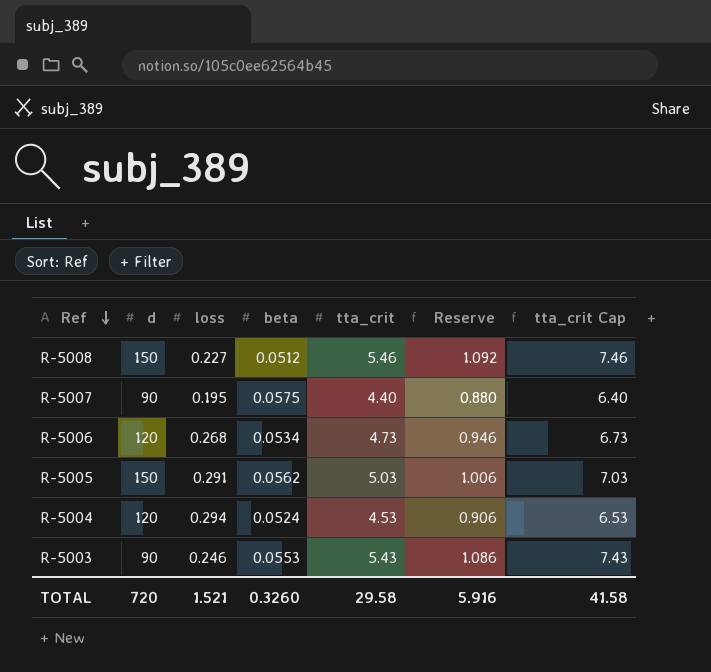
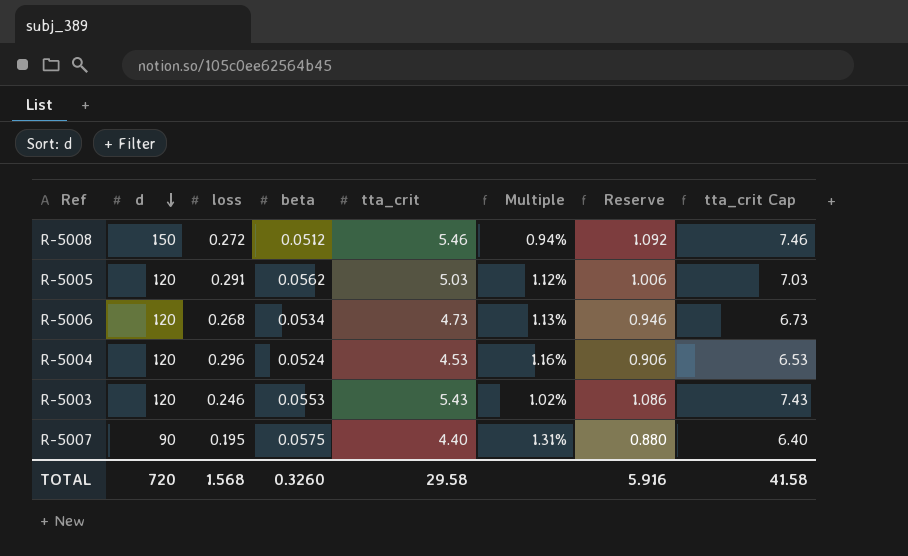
row order: Ref descending -> d descending
column Multiple | formula: none -> [beta] / [tta_crit]
R-5008 | loss: 0.227 -> 0.272
R-5005 | d: 150 -> 120
R-5004 | loss: 0.294 -> 0.296
R-5003 | d: 90 -> 120
TOTAL | loss: 1.521 -> 1.568

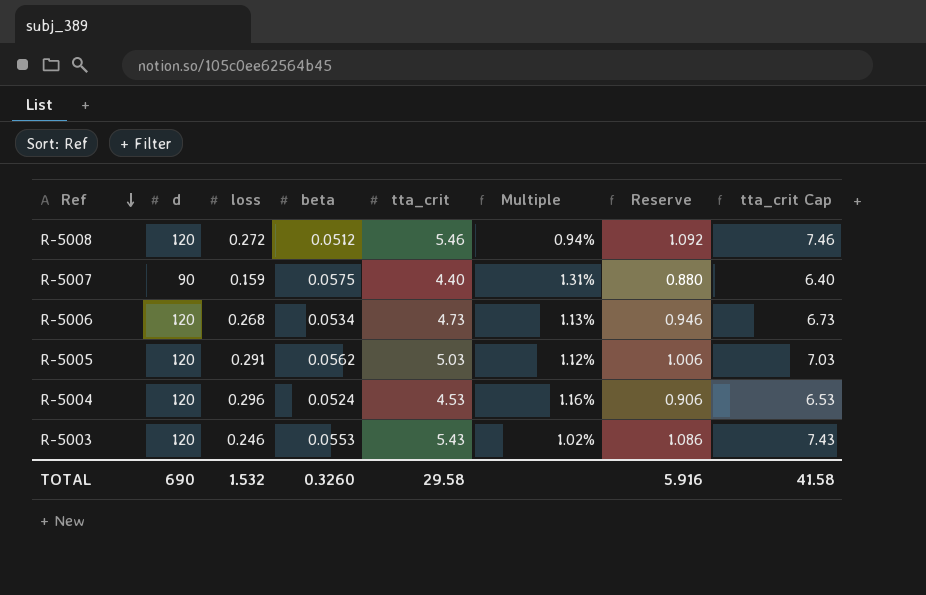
row order: d descending -> Ref descending
R-5008 | d: 150 -> 120
R-5007 | loss: 0.195 -> 0.159
TOTAL | d: 720 -> 690
TOTAL | loss: 1.568 -> 1.532

